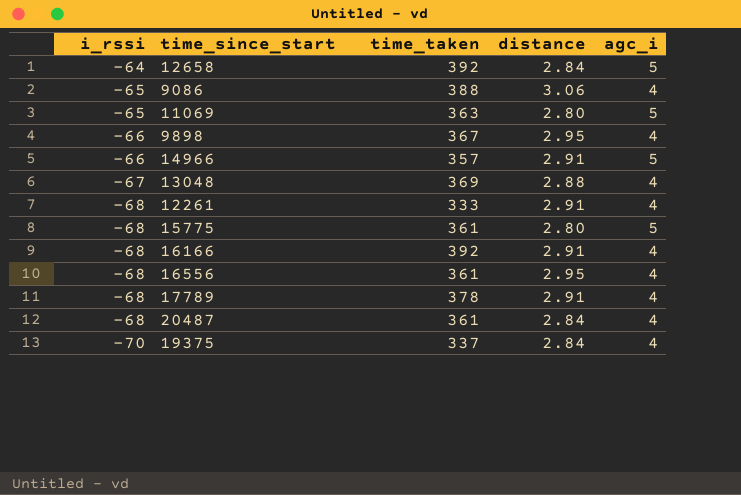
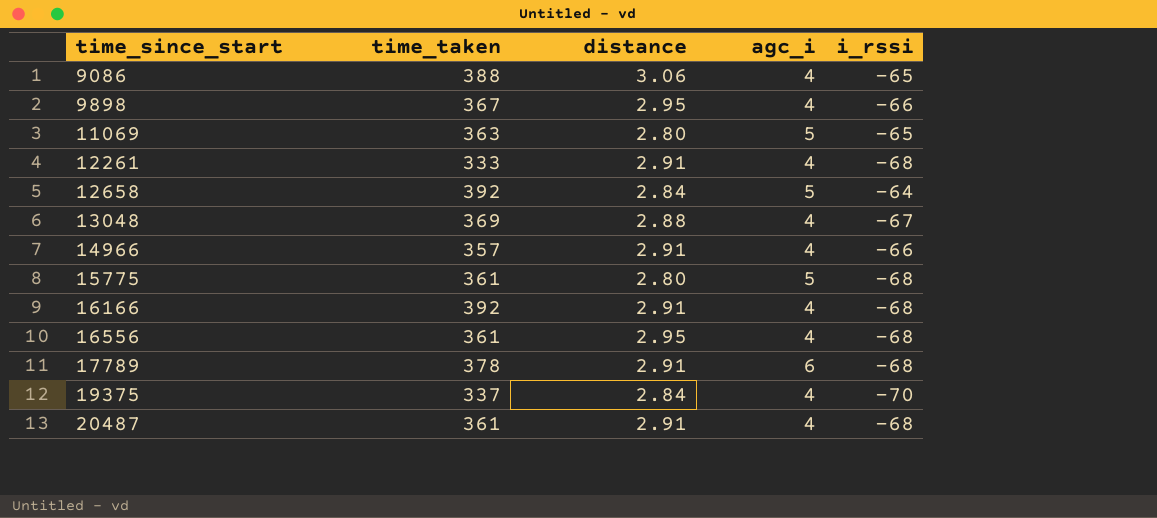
row order: i_rssi descending -> time_since_start ascending
column i_rssi | position: 1 -> 5
14966 | agc_i: 5 -> 4
17789 | agc_i: 4 -> 6
20487 | distance: 2.84 -> 2.91

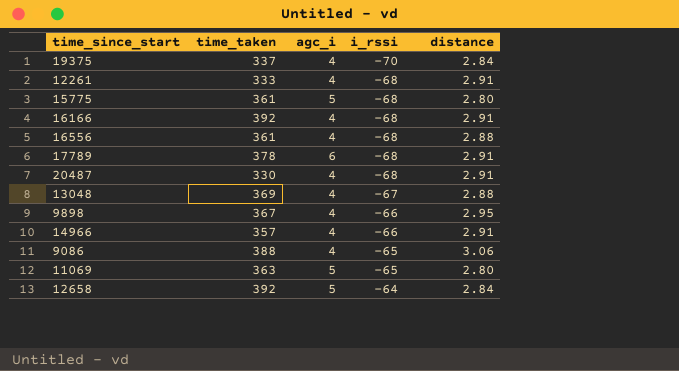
row order: time_since_start ascending -> i_rssi ascending
column distance | position: 3 -> 5
16556 | distance: 2.95 -> 2.88
20487 | time_taken: 361 -> 330

